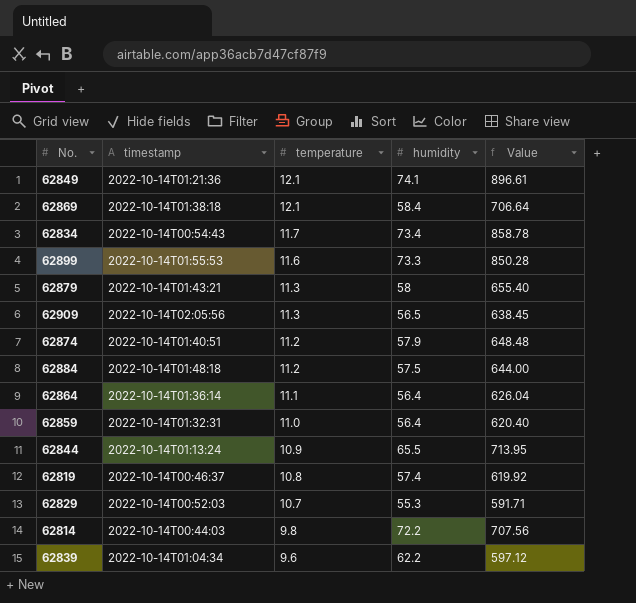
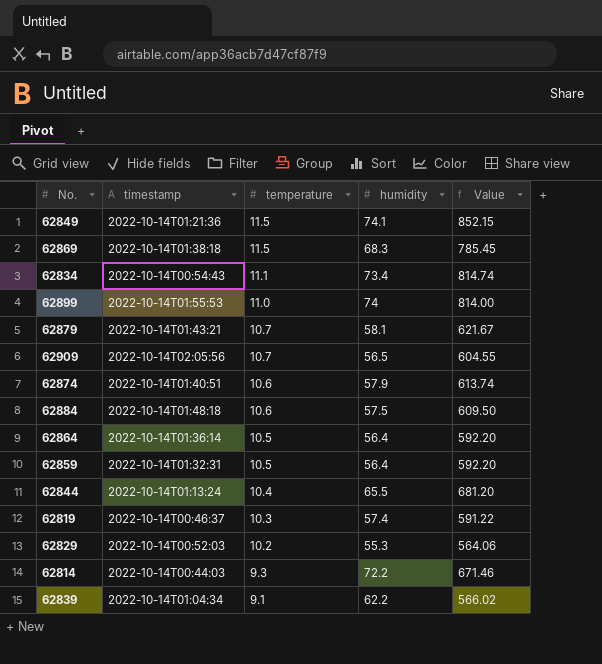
62849 | temperature: 12.1 -> 11.5
62849 | Value: 896.61 -> 852.15
62869 | temperature: 12.1 -> 11.5
62869 | humidity: 58.4 -> 68.3
62869 | Value: 706.64 -> 785.45
62834 | temperature: 11.7 -> 11.1
62834 | Value: 858.78 -> 814.74
62899 | temperature: 11.6 -> 11.0
62899 | humidity: 73.3 -> 74
62899 | Value: 850.28 -> 814.00
62879 | temperature: 11.3 -> 10.7
62879 | humidity: 58 -> 58.1
62879 | Value: 655.40 -> 621.67
62909 | temperature: 11.3 -> 10.7
62909 | Value: 638.45 -> 604.55
62874 | temperature: 11.2 -> 10.6
62874 | Value: 648.48 -> 613.74
62884 | temperature: 11.2 -> 10.6
62884 | Value: 644.00 -> 609.50
62864 | temperature: 11.1 -> 10.5
62864 | Value: 626.04 -> 592.20
62859 | temperature: 11.0 -> 10.5
62859 | Value: 620.40 -> 592.20
62844 | temperature: 10.9 -> 10.4
62844 | Value: 713.95 -> 681.20
62819 | temperature: 10.8 -> 10.3
62819 | Value: 619.92 -> 591.22
62829 | temperature: 10.7 -> 10.2
62829 | Value: 591.71 -> 564.06
62814 | temperature: 9.8 -> 9.3
62814 | Value: 707.56 -> 671.46
62839 | temperature: 9.6 -> 9.1
62839 | Value: 597.12 -> 566.02

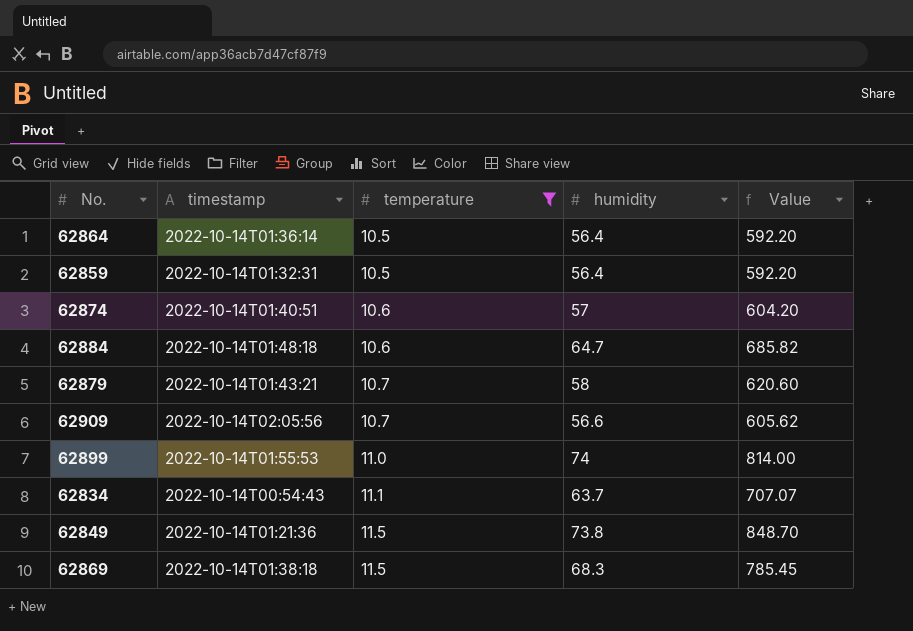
filter: none -> temperature >= 10.5
row order: temperature descending -> temperature ascending
62874 | humidity: 57.9 -> 57
62874 | Value: 613.74 -> 604.20
62884 | humidity: 57.5 -> 64.7
62884 | Value: 609.50 -> 685.82
62879 | humidity: 58.1 -> 58
62879 | Value: 621.67 -> 620.60
62909 | humidity: 56.5 -> 56.6
62909 | Value: 604.55 -> 605.62
62834 | humidity: 73.4 -> 63.7
62834 | Value: 814.74 -> 707.07
62849 | humidity: 74.1 -> 73.8
62849 | Value: 852.15 -> 848.70

